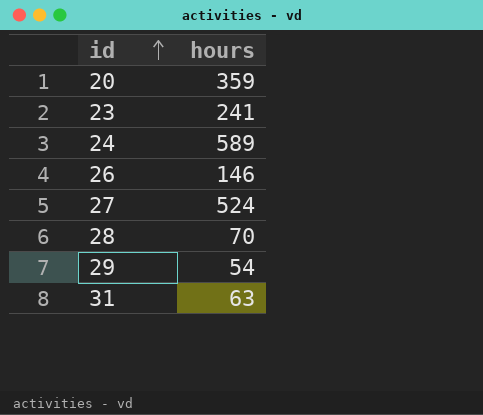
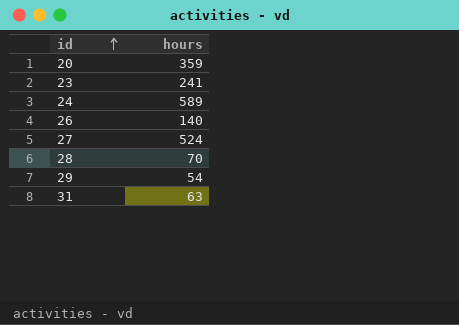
26 | hours: 146 -> 140

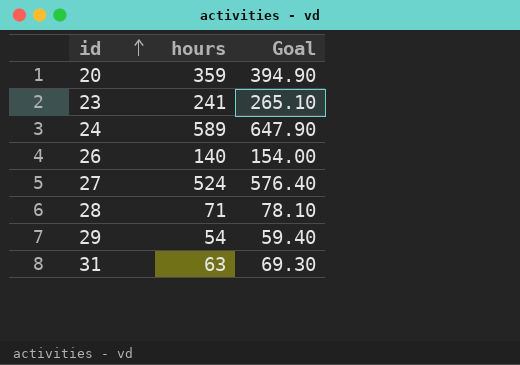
column Goal | formula: none -> [hours] * 1.1
28 | hours: 70 -> 71

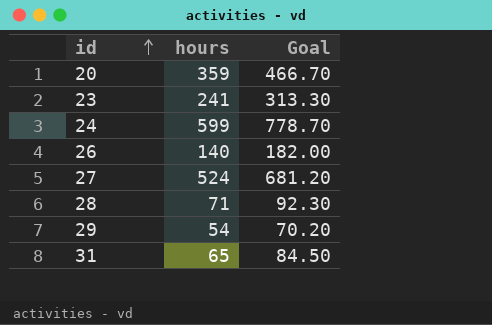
column Goal | formula: [hours] * 1.1 -> [hours] * 1.3
24 | hours: 589 -> 599
31 | hours: 63 -> 65

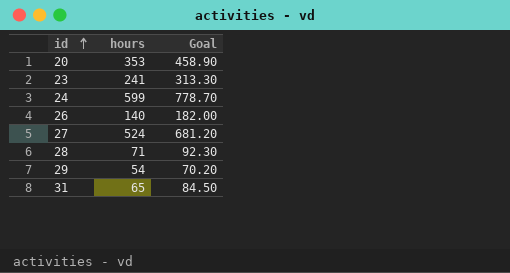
20 | hours: 359 -> 353
20 | Goal: 466.70 -> 458.90

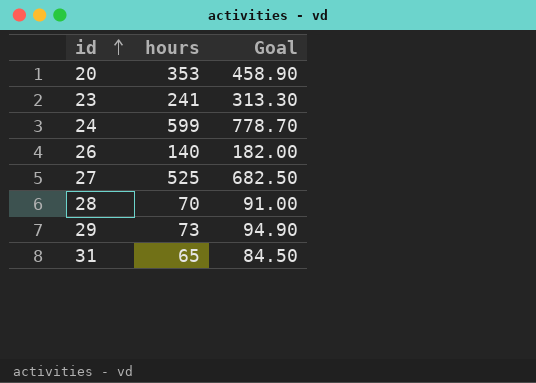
27 | hours: 524 -> 525
27 | Goal: 681.20 -> 682.50
28 | hours: 71 -> 70
28 | Goal: 92.30 -> 91.00
29 | hours: 54 -> 73
29 | Goal: 70.20 -> 94.90

